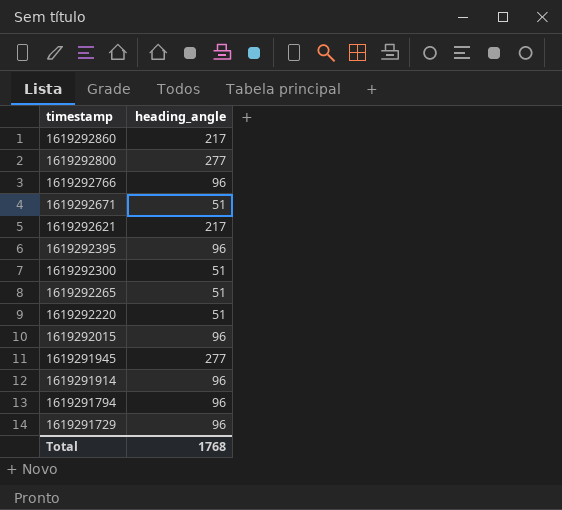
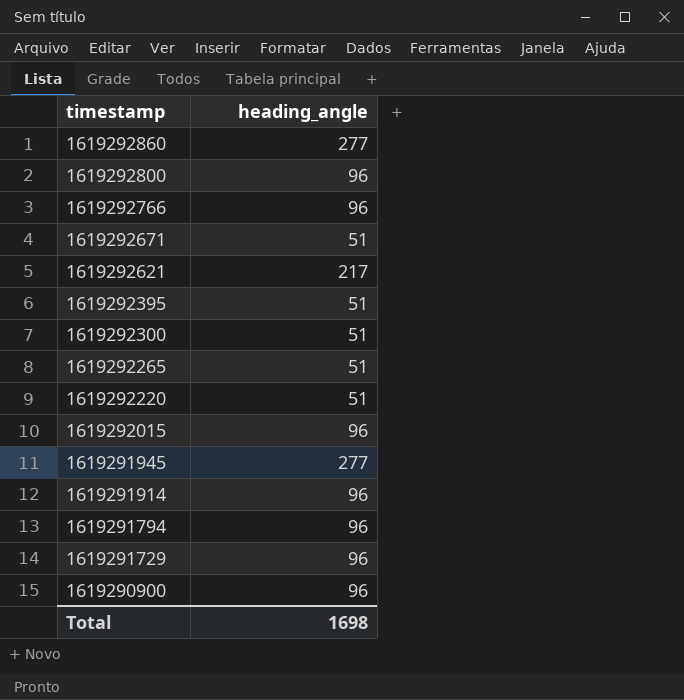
1619292860 | heading_angle: 217 -> 277
1619292800 | heading_angle: 277 -> 96
1619292395 | heading_angle: 96 -> 51
row 1619290900: none -> 96
Total | heading_angle: 1768 -> 1698

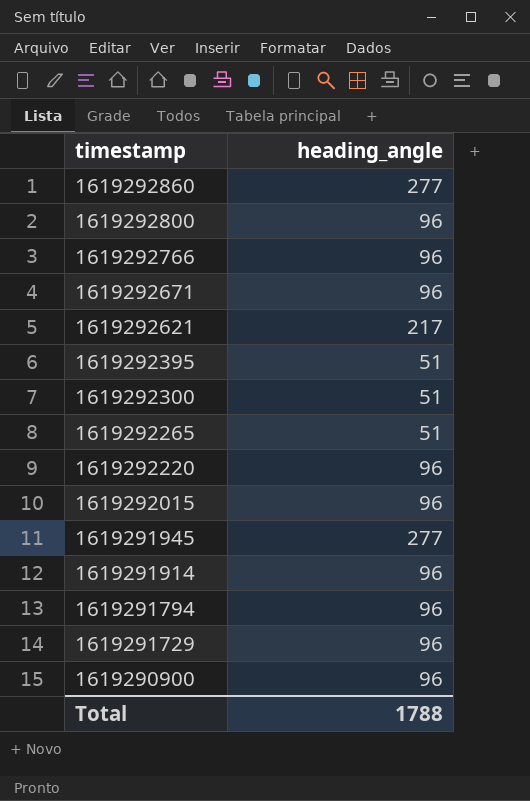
1619292671 | heading_angle: 51 -> 96
1619292220 | heading_angle: 51 -> 96
Total | heading_angle: 1698 -> 1788

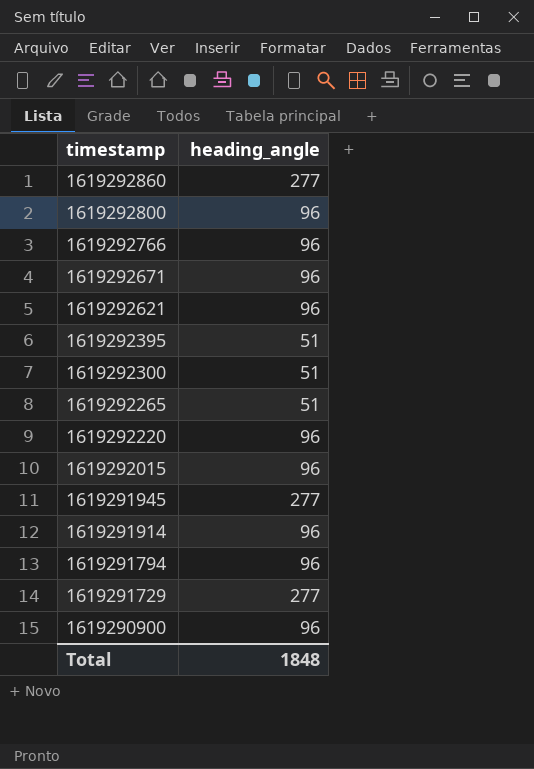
1619292621 | heading_angle: 217 -> 96
1619291729 | heading_angle: 96 -> 277
Total | heading_angle: 1788 -> 1848

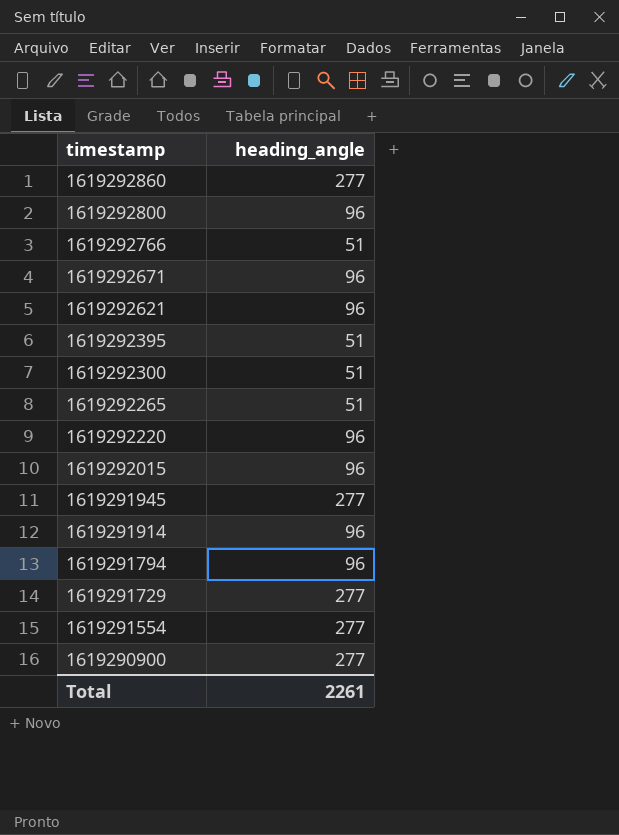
1619292766 | heading_angle: 96 -> 51
row 1619291554: none -> 277
1619290900 | heading_angle: 96 -> 277
Total | heading_angle: 1848 -> 2261

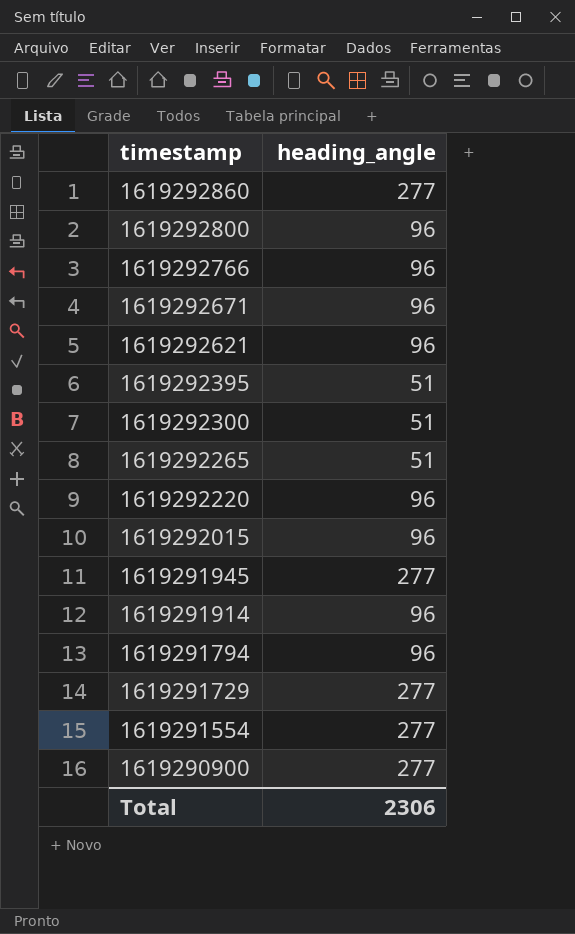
1619292766 | heading_angle: 51 -> 96
Total | heading_angle: 2261 -> 2306

